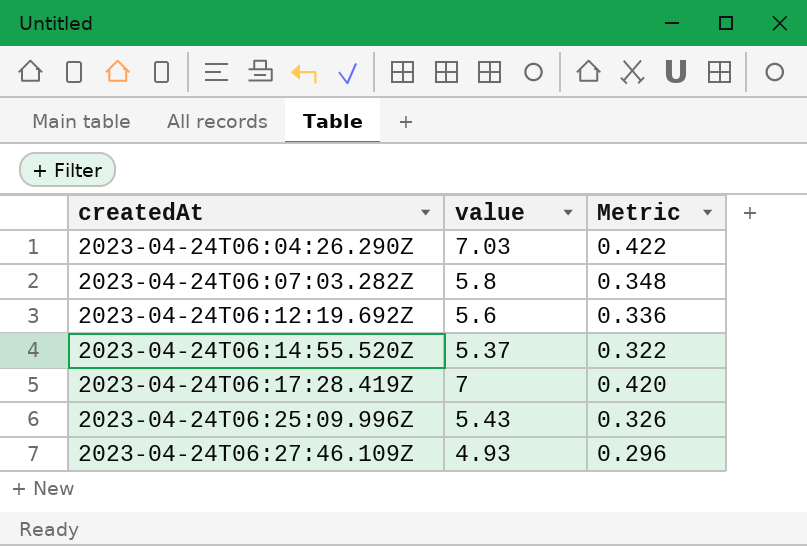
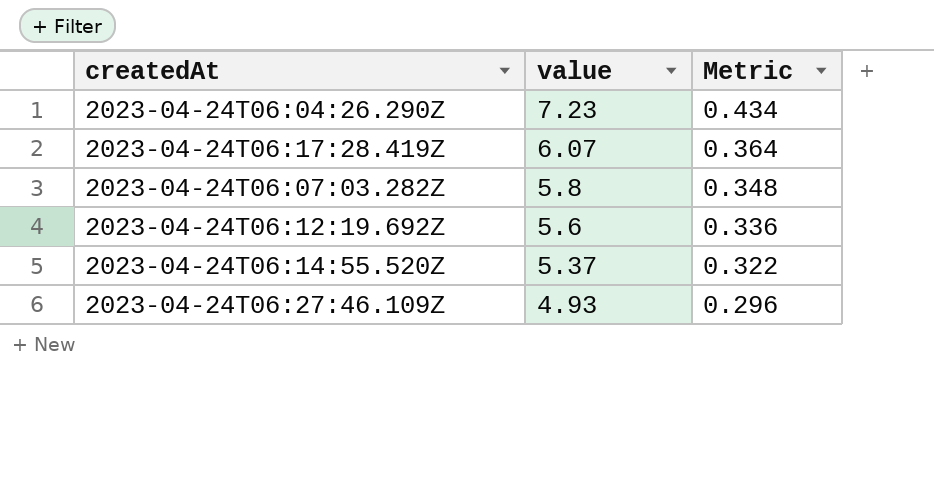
row order: createdAt ascending -> value descending
row 2023-04-24T06:25:09.996Z: 5.43 | 0.326 -> none
2023-04-24T06:04:26.290Z | value: 7.03 -> 7.23
2023-04-24T06:04:26.290Z | Metric: 0.422 -> 0.434
2023-04-24T06:17:28.419Z | value: 7 -> 6.07
2023-04-24T06:17:28.419Z | Metric: 0.420 -> 0.364

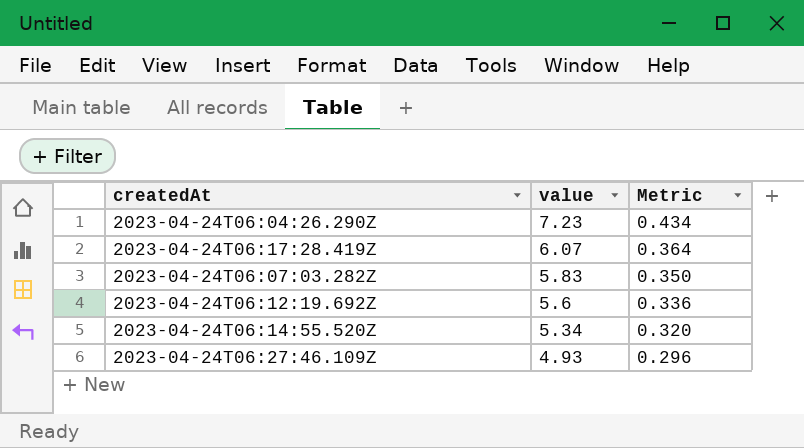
2023-04-24T06:07:03.282Z | value: 5.8 -> 5.83
2023-04-24T06:07:03.282Z | Metric: 0.348 -> 0.350
2023-04-24T06:14:55.520Z | value: 5.37 -> 5.34
2023-04-24T06:14:55.520Z | Metric: 0.322 -> 0.320

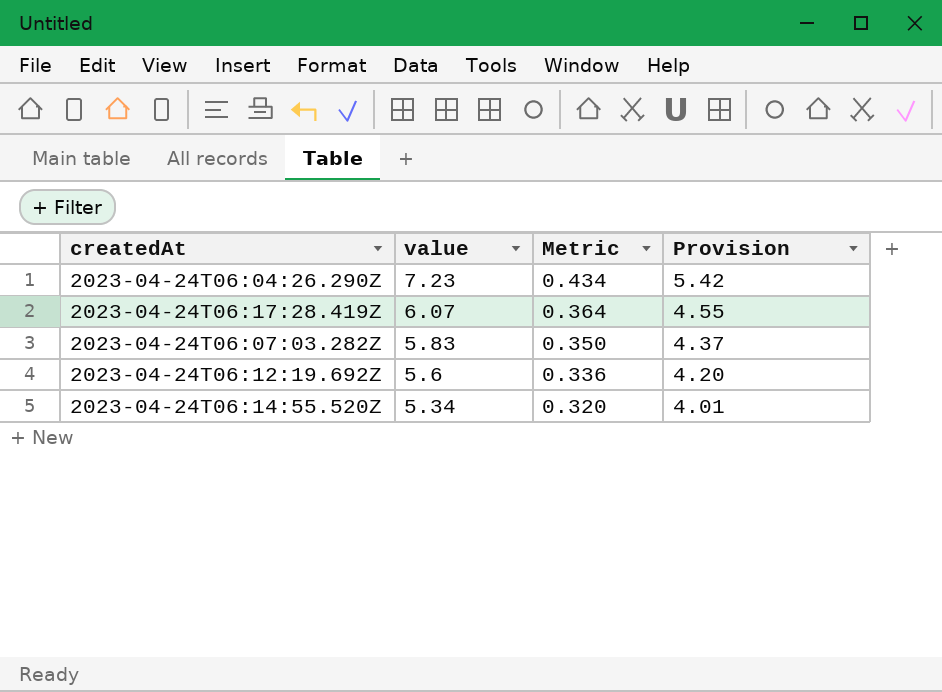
column Provision | formula: none -> [value] * 0.75
row 2023-04-24T06:27:46.109Z: 4.93 | 0.296 -> none

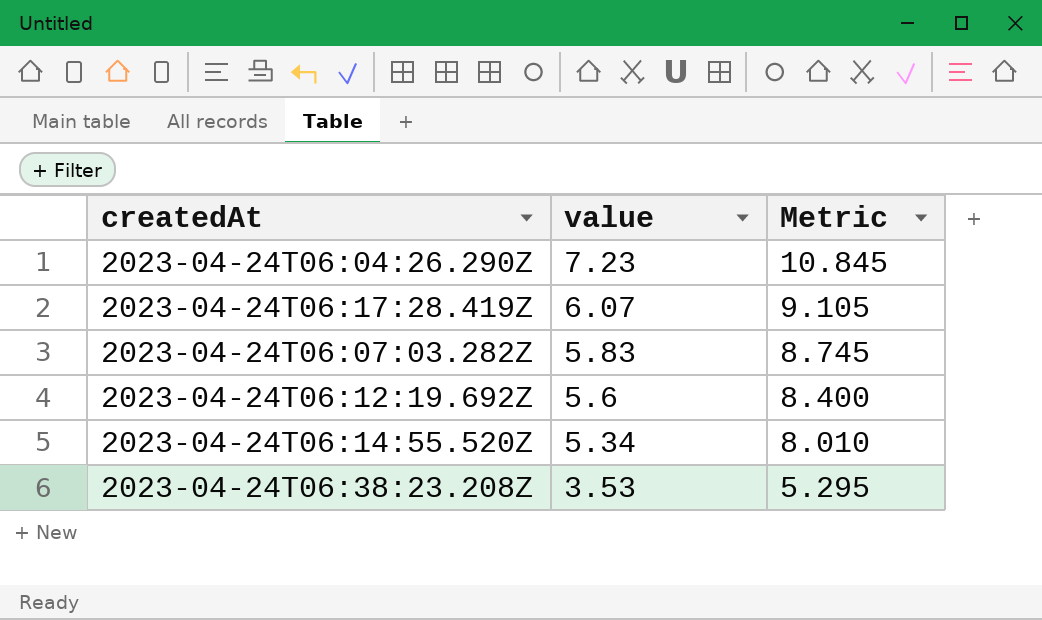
column Provision | formula: [value] * 0.75 -> none
column Metric | formula: [value] * 0.06 -> [value] * 1.5
row 2023-04-24T06:38:23.208Z: none -> 3.53 | 5.295

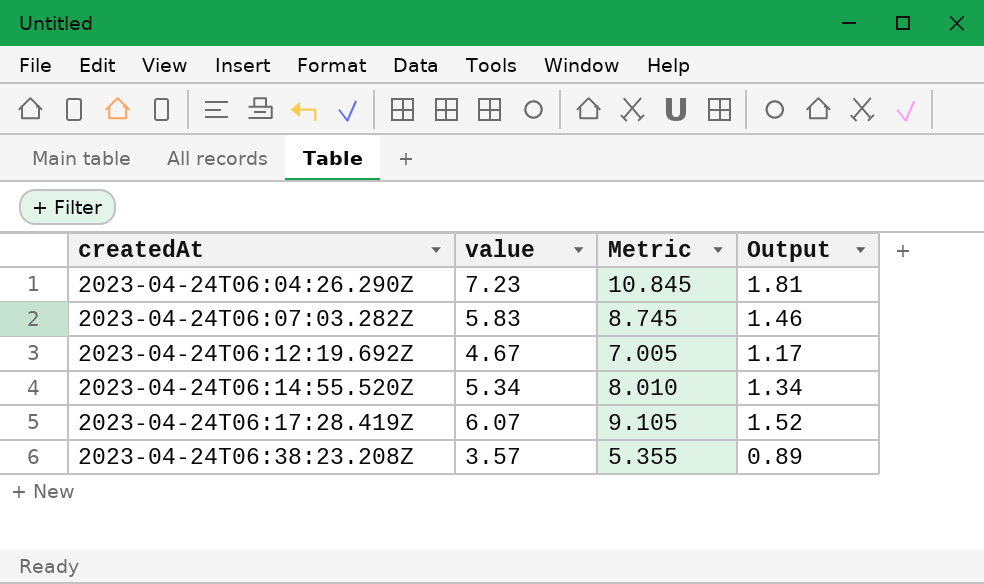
row order: value descending -> createdAt ascending
column Output | formula: none -> [value] * 0.25
2023-04-24T06:12:19.692Z | value: 5.6 -> 4.67
2023-04-24T06:12:19.692Z | Metric: 8.400 -> 7.005
2023-04-24T06:38:23.208Z | value: 3.53 -> 3.57
2023-04-24T06:38:23.208Z | Metric: 5.295 -> 5.355

